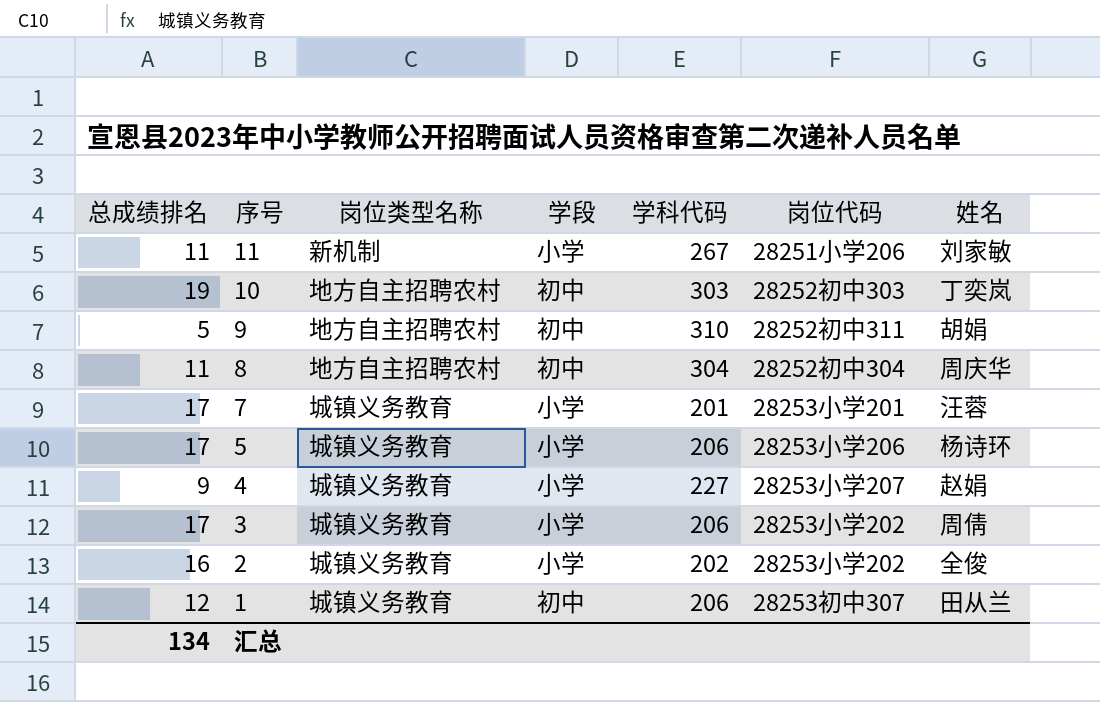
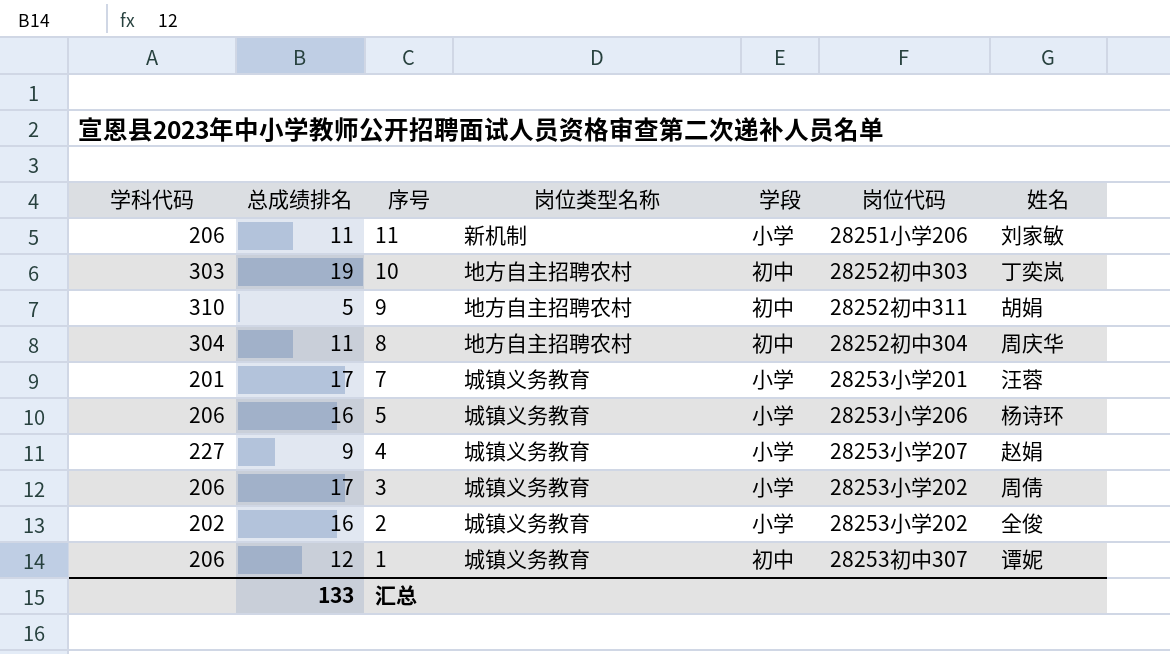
column 学科代码 | position: 5 -> 1
11 | 学科代码: 267 -> 206
5 | 总成绩排名: 17 -> 16
1 | 姓名: 田从兰 -> 谭妮
汇总 | 总成绩排名: 134 -> 133

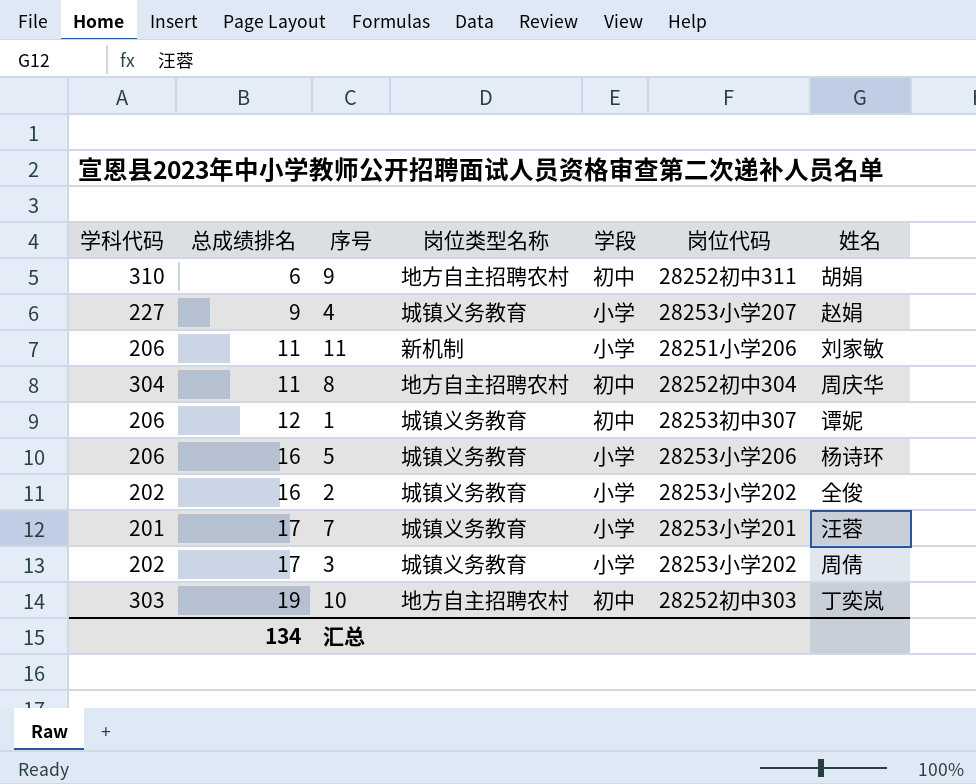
row order: 序号 descending -> 总成绩排名 ascending
9 | 总成绩排名: 5 -> 6
3 | 学科代码: 206 -> 202
汇总 | 总成绩排名: 133 -> 134

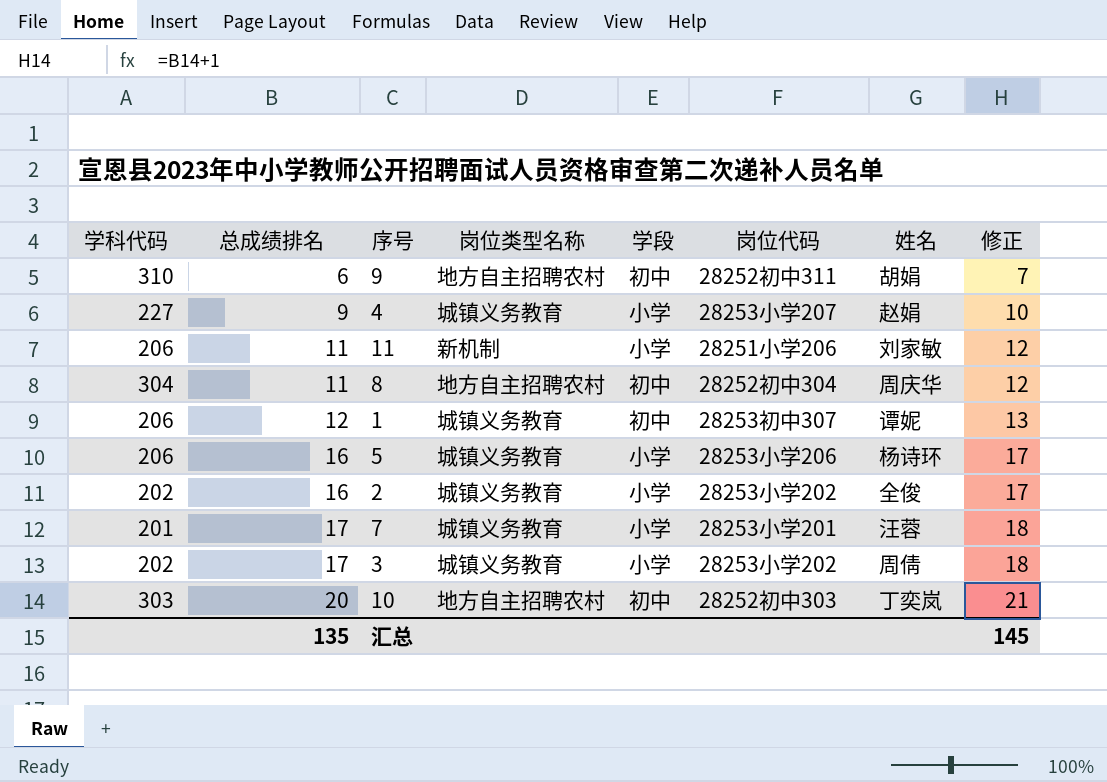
column 修正 | formula: none -> [总成绩排名] + 1
10 | 总成绩排名: 19 -> 20
汇总 | 总成绩排名: 134 -> 135

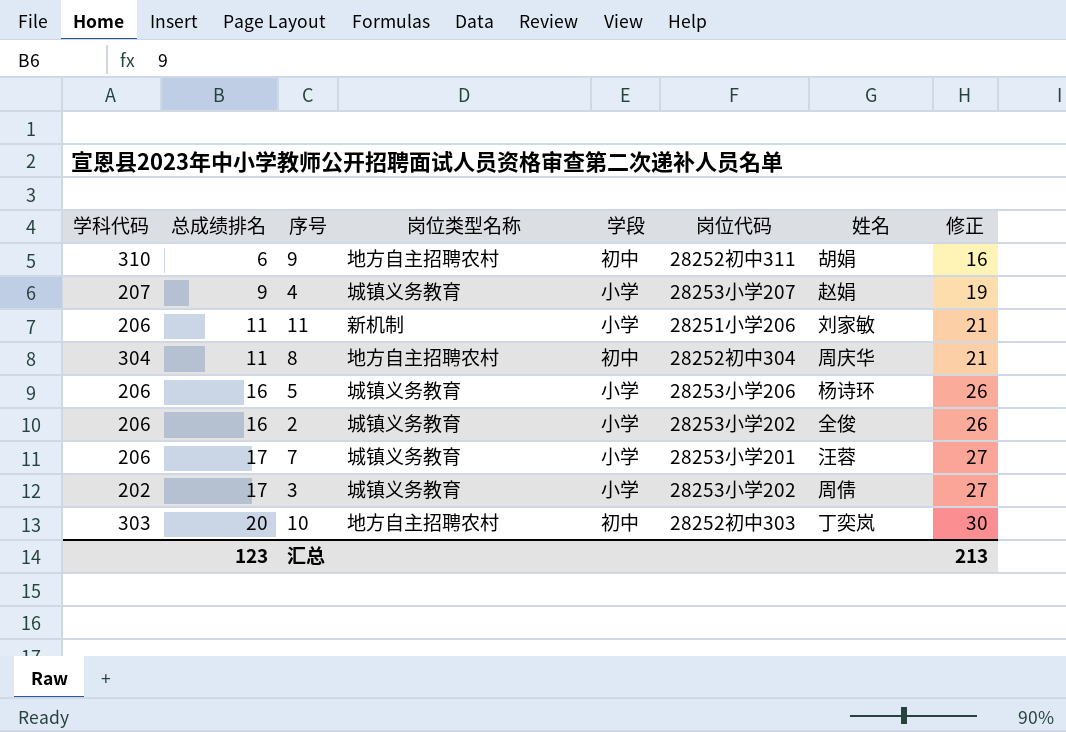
column 修正 | formula: [总成绩排名] + 1 -> [总成绩排名] + 10
row 1: 206 | 12 | 城镇义务教育 | 初中 | 28253初中307 | 谭妮 | 13 -> none
4 | 学科代码: 227 -> 207
2 | 学科代码: 202 -> 206
7 | 学科代码: 201 -> 206
汇总 | 总成绩排名: 135 -> 123
汇总 | 修正: 145 -> 213

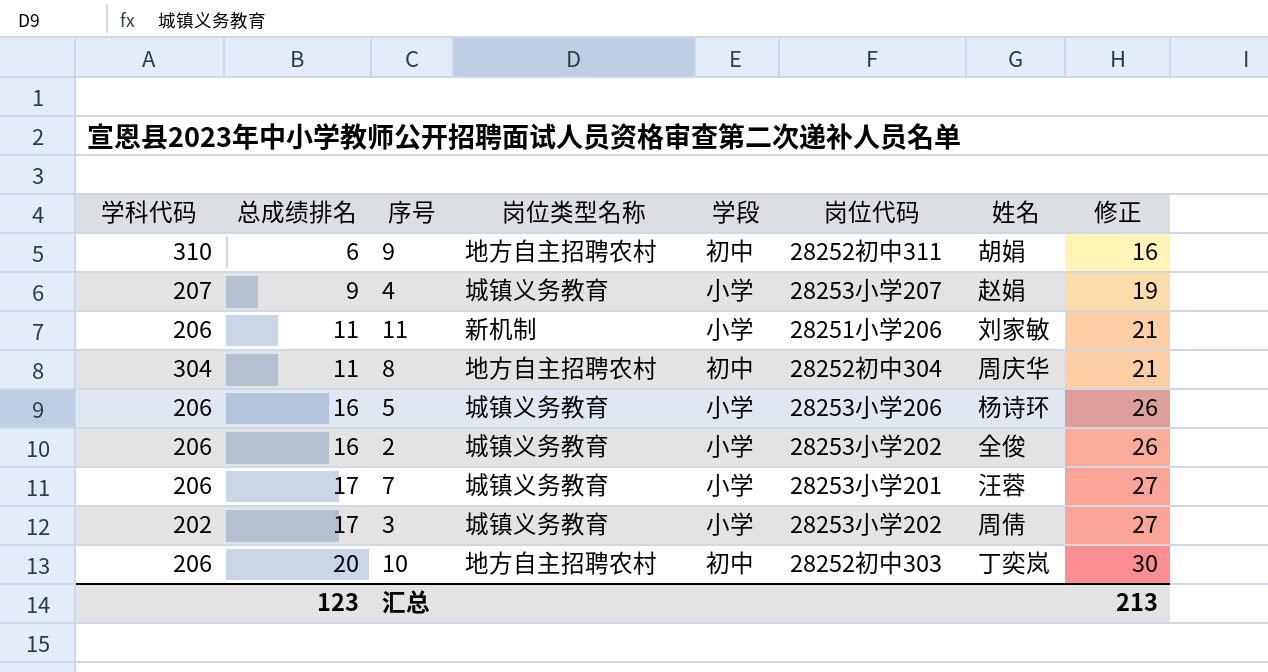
10 | 学科代码: 303 -> 206

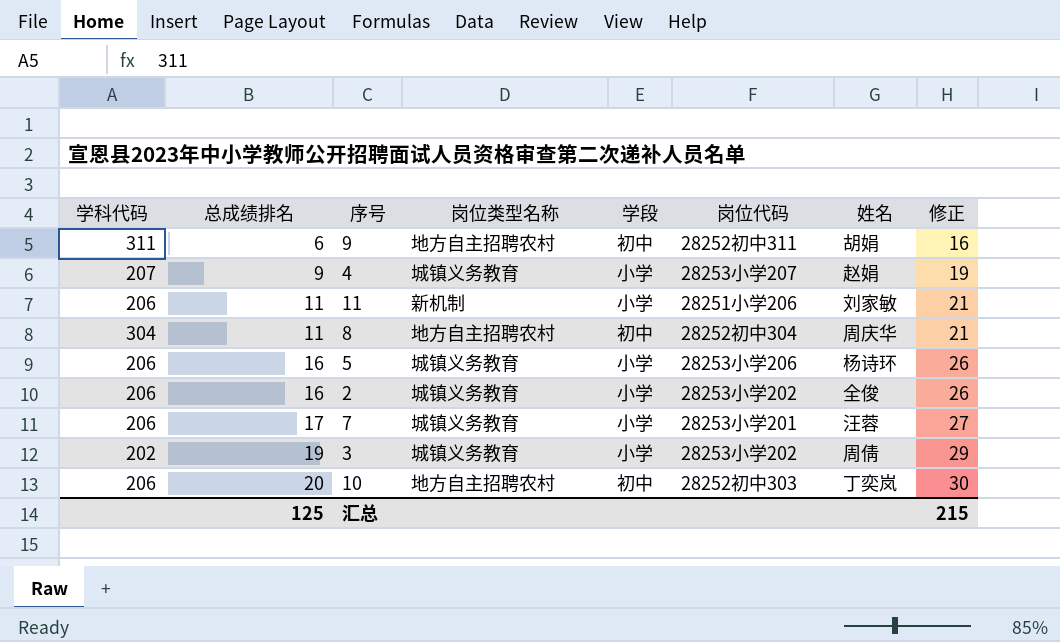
9 | 学科代码: 310 -> 311
3 | 总成绩排名: 17 -> 19
3 | 修正: 27 -> 29
汇总 | 总成绩排名: 123 -> 125
汇总 | 修正: 213 -> 215

